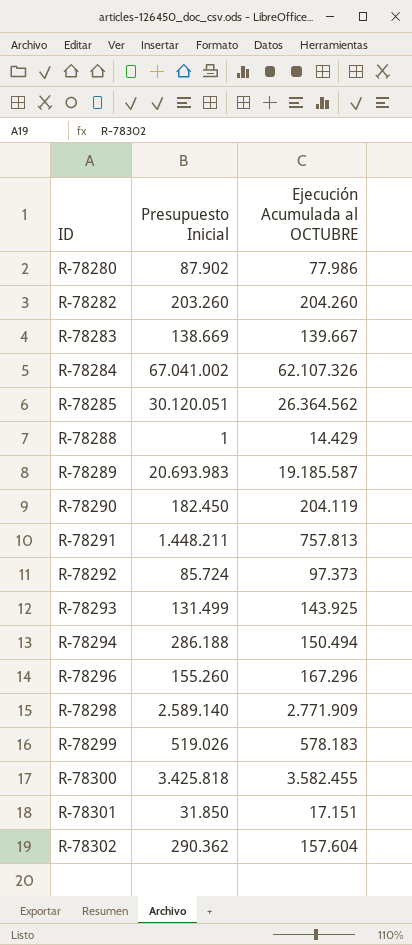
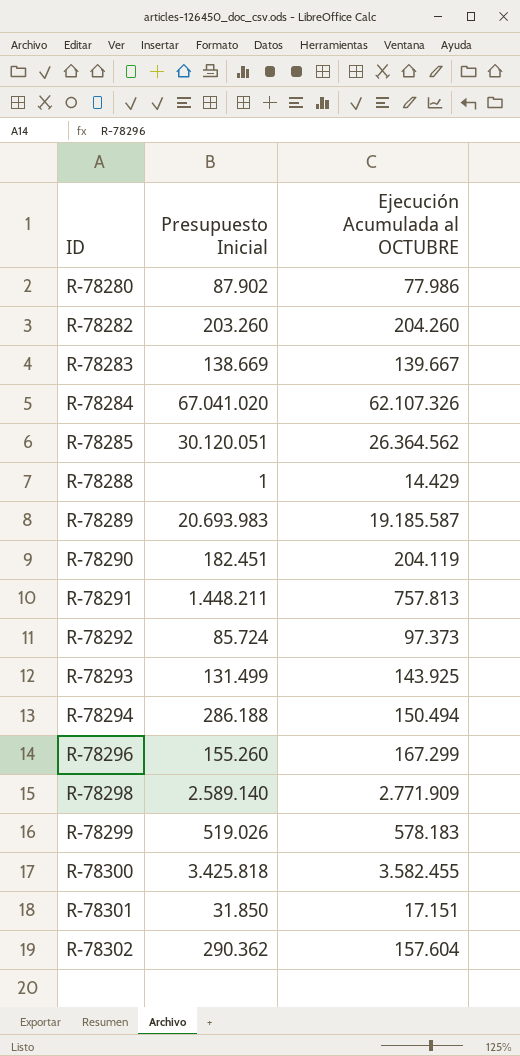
R-78284 | Presupuesto Inicial: 67.041.002 -> 67.041.020
R-78290 | Presupuesto Inicial: 182.450 -> 182.451
R-78296 | Ejecución Acumulada al OCTUBRE: 167.296 -> 167.299

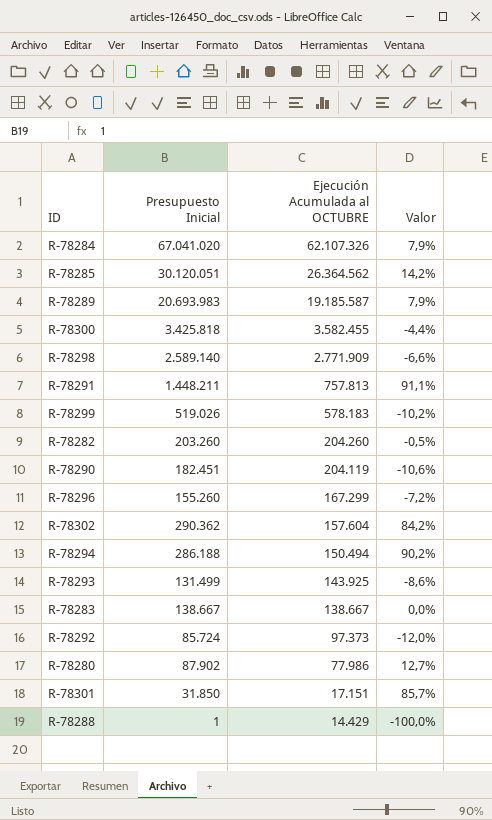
row order: ID ascending -> Ejecución Acumulada al OCTUBRE descending
column Valor | formula: none -> ([Presupuesto Inicial] - [Ejecución Acumulada al OCTUBRE]) / [Ejecución Acumulada al OCTUBRE]
R-78283 | Presupuesto Inicial: 138.669 -> 138.667
R-78283 | Ejecución Acumulada al OCTUBRE: 139.667 -> 138.667

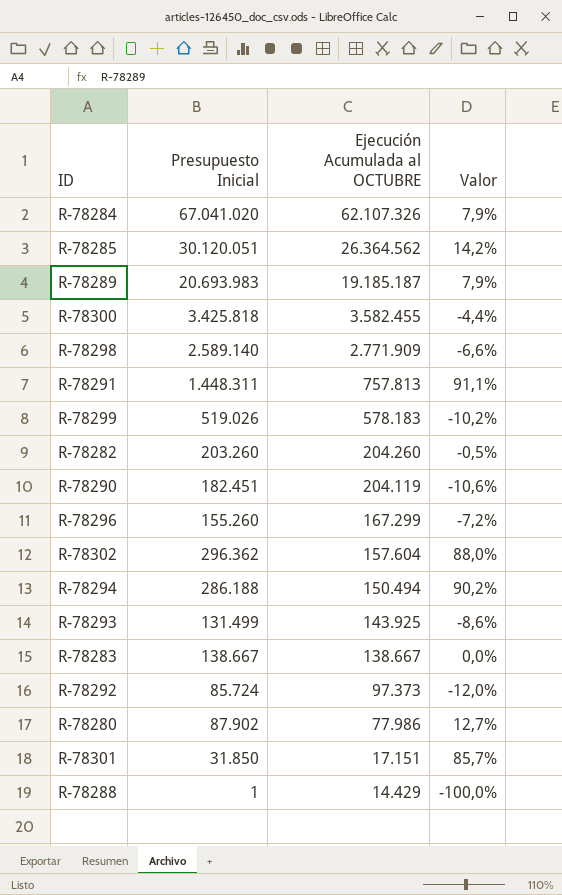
R-78289 | Ejecución Acumulada al OCTUBRE: 19.185.587 -> 19.185.187
R-78291 | Presupuesto Inicial: 1.448.211 -> 1.448.311
R-78302 | Presupuesto Inicial: 290.362 -> 296.362
R-78302 | Valor: 84,2% -> 88,0%

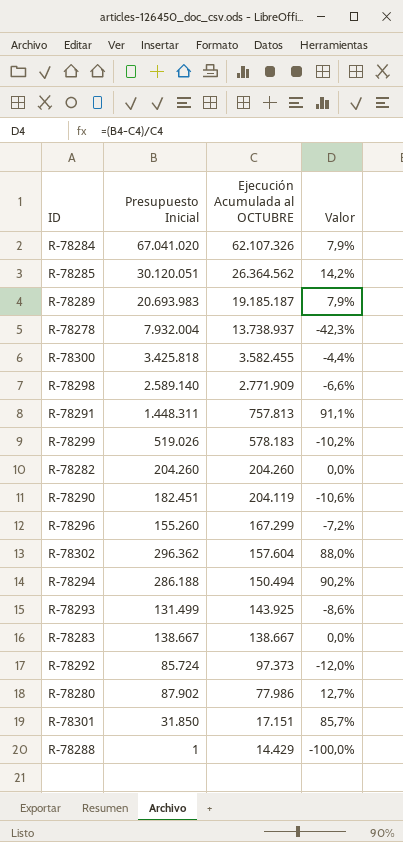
row R-78278: none -> 7.932.004 | 13.738.937 | -42,3%
R-78282 | Presupuesto Inicial: 203.260 -> 204.260
R-78282 | Valor: -0,5% -> 0,0%

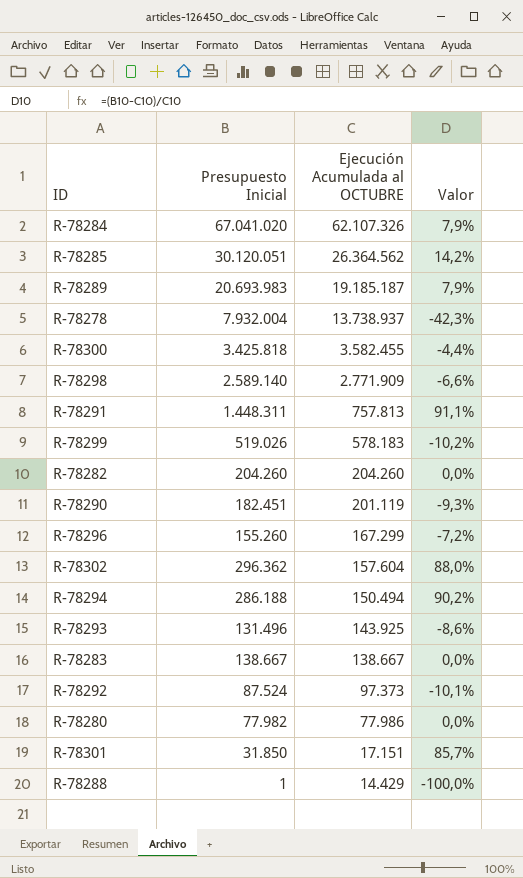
R-78290 | Ejecución Acumulada al OCTUBRE: 204.119 -> 201.119
R-78290 | Valor: -10,6% -> -9,3%
R-78293 | Presupuesto Inicial: 131.499 -> 131.496
R-78292 | Presupuesto Inicial: 85.724 -> 87.524
R-78292 | Valor: -12,0% -> -10,1%
R-78280 | Presupuesto Inicial: 87.902 -> 77.982
R-78280 | Valor: 12,7% -> 0,0%

